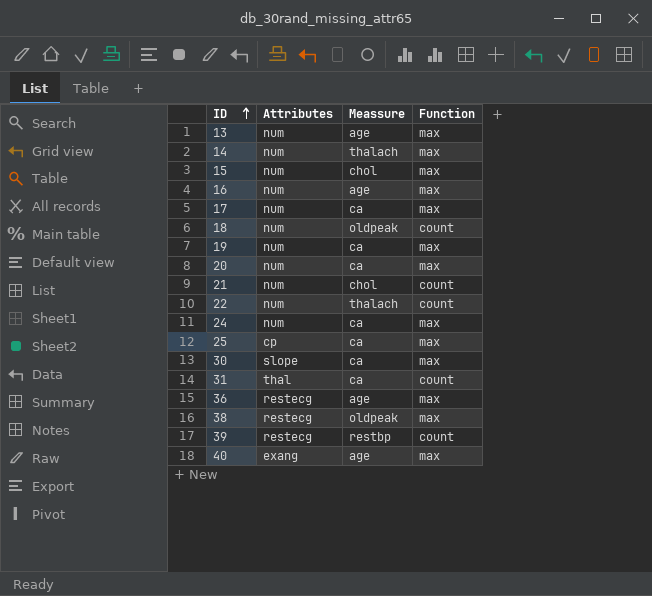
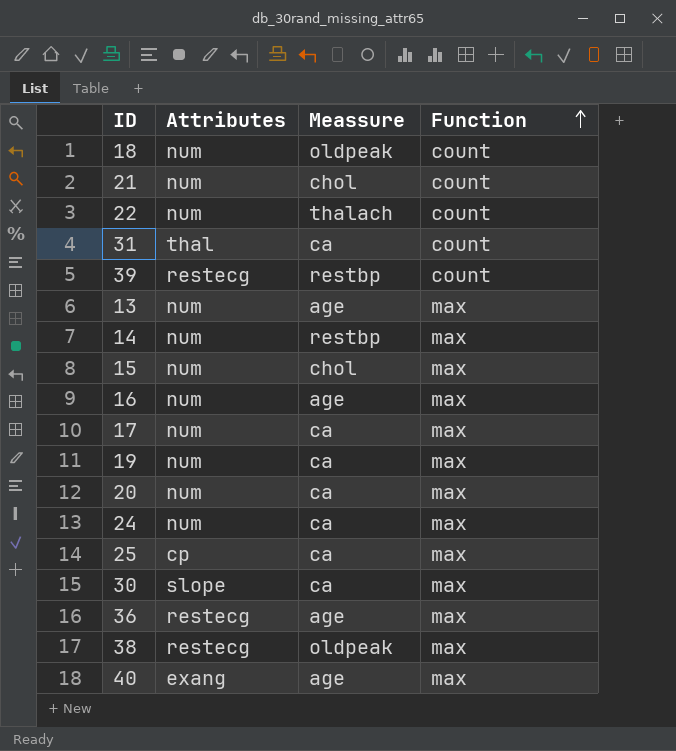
row order: ID ascending -> Function ascending
14 | Meassure: thalach -> restbp

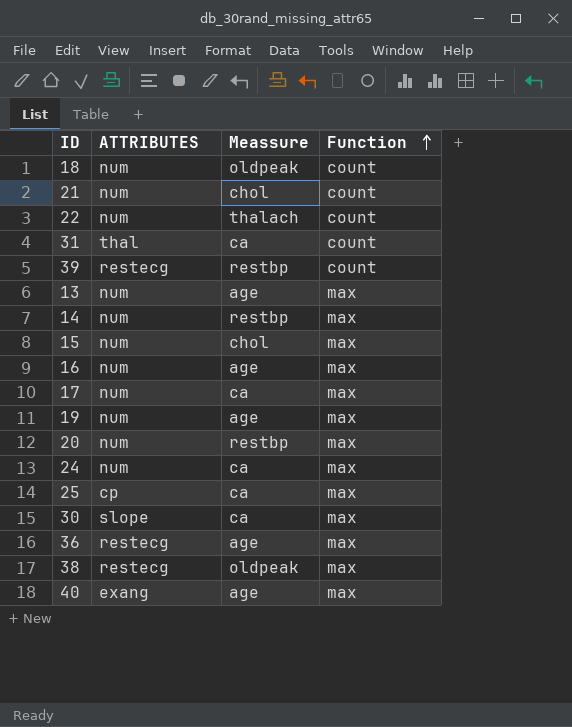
column name: Attributes -> ATTRIBUTES
19 | Meassure: ca -> age
20 | Meassure: ca -> restbp

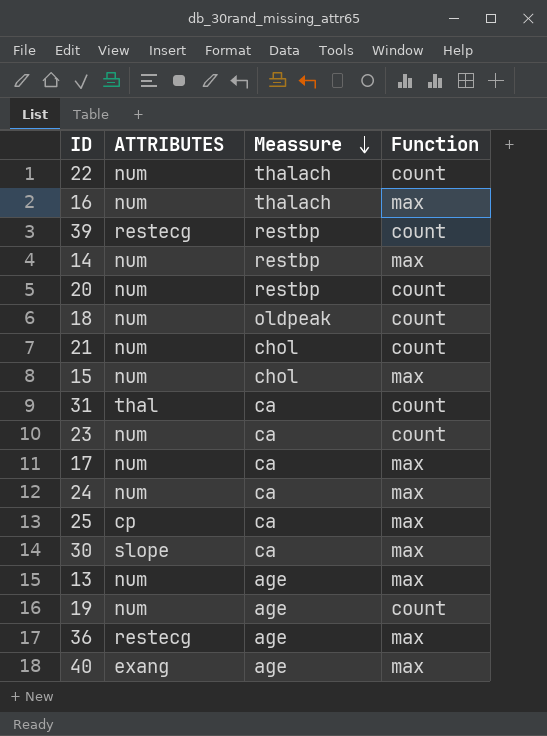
row order: Function ascending -> Meassure descending
row 38: restecg | oldpeak | max -> none
16 | Meassure: age -> thalach
20 | Function: max -> count
row 23: none -> num | ca | count
19 | Function: max -> count

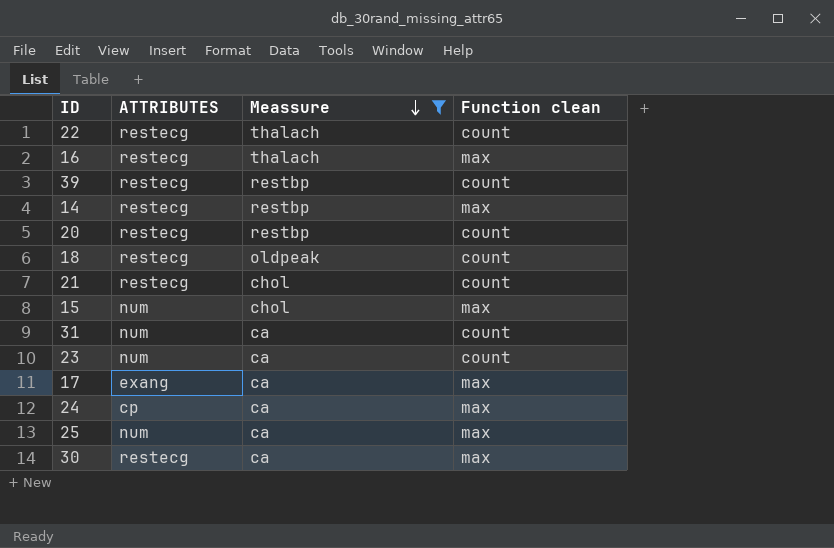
filter: none -> Meassure != age
column name: Function -> Function clean
22 | ATTRIBUTES: num -> restecg
16 | ATTRIBUTES: num -> restecg
14 | ATTRIBUTES: num -> restecg
20 | ATTRIBUTES: num -> restecg
18 | ATTRIBUTES: num -> restecg
21 | ATTRIBUTES: num -> restecg
31 | ATTRIBUTES: thal -> num
17 | ATTRIBUTES: num -> exang
24 | ATTRIBUTES: num -> cp
25 | ATTRIBUTES: cp -> num
30 | ATTRIBUTES: slope -> restecg

